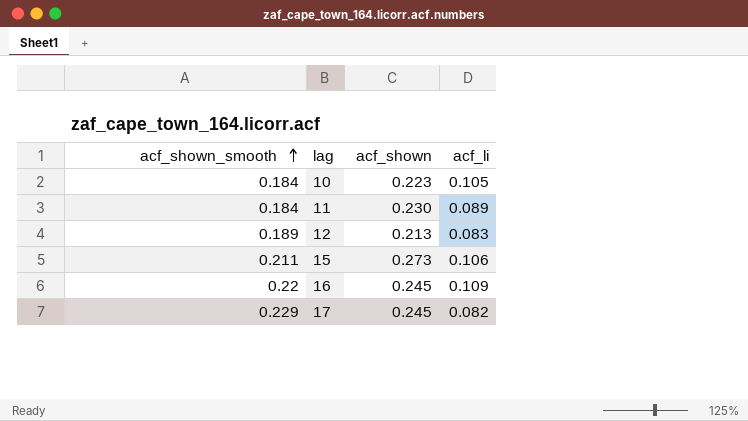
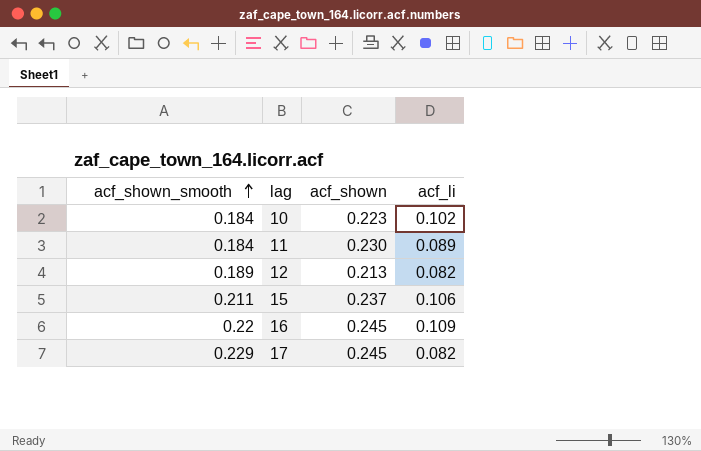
10 | acf_li: 0.105 -> 0.102
12 | acf_li: 0.083 -> 0.082
15 | acf_shown: 0.273 -> 0.237

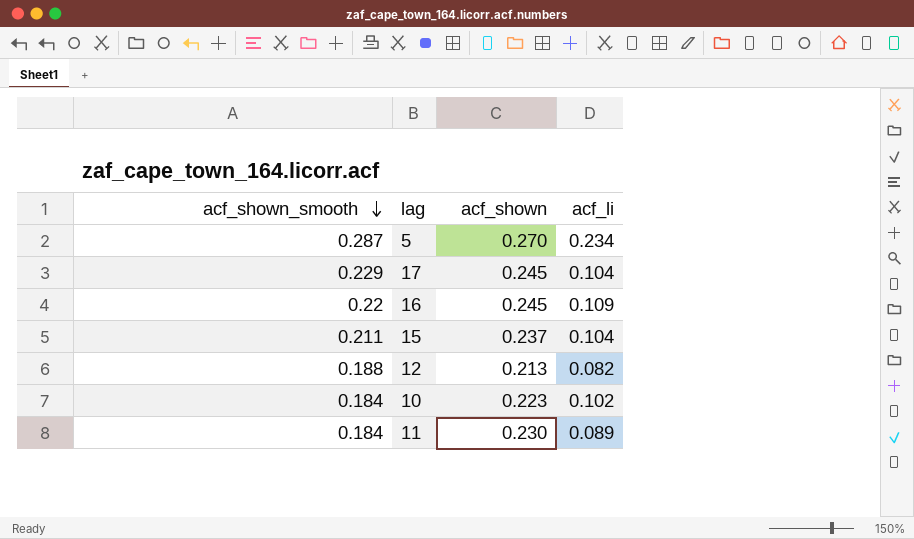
row order: acf_shown_smooth ascending -> acf_shown_smooth descending
row 5: none -> 0.287 | 0.270 | 0.234
17 | acf_li: 0.082 -> 0.104
15 | acf_li: 0.106 -> 0.104
12 | acf_shown_smooth: 0.189 -> 0.188

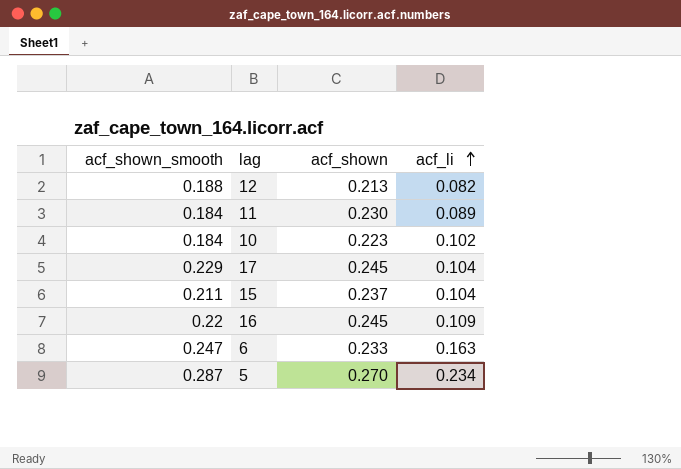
row order: acf_shown_smooth descending -> acf_li ascending
row 6: none -> 0.247 | 0.233 | 0.163

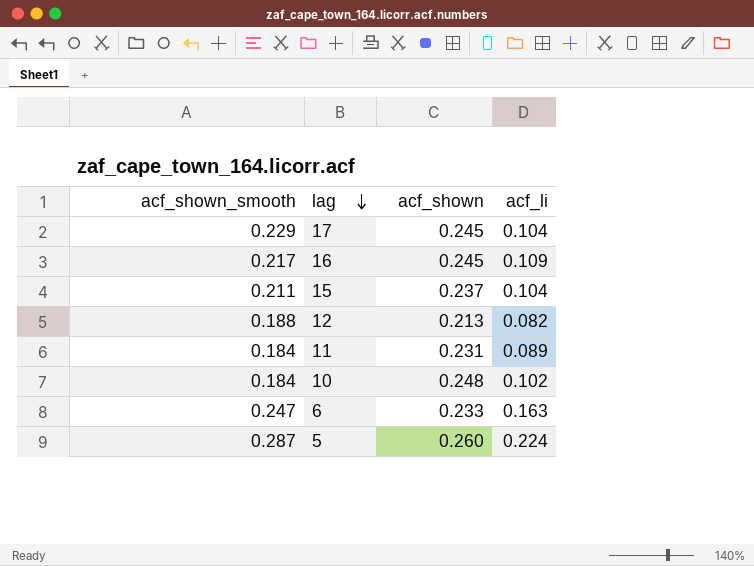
row order: acf_li ascending -> lag descending
16 | acf_shown_smooth: 0.22 -> 0.217
11 | acf_shown: 0.230 -> 0.231
10 | acf_shown: 0.223 -> 0.248
5 | acf_shown: 0.270 -> 0.260
5 | acf_li: 0.234 -> 0.224

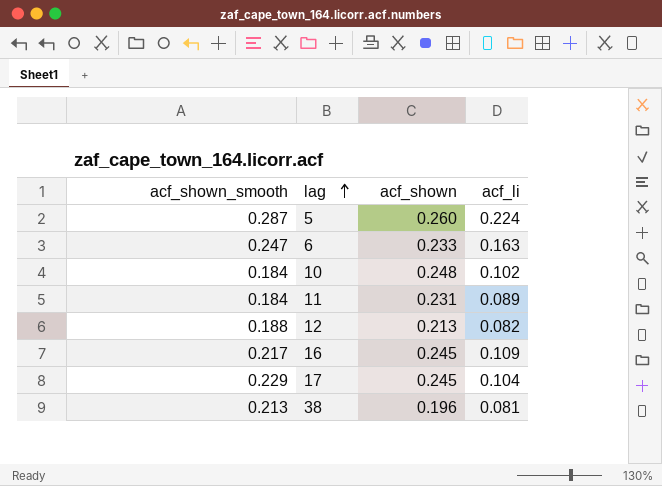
row order: lag descending -> lag ascending
row 15: 0.211 | 0.237 | 0.104 -> none
row 38: none -> 0.213 | 0.196 | 0.081

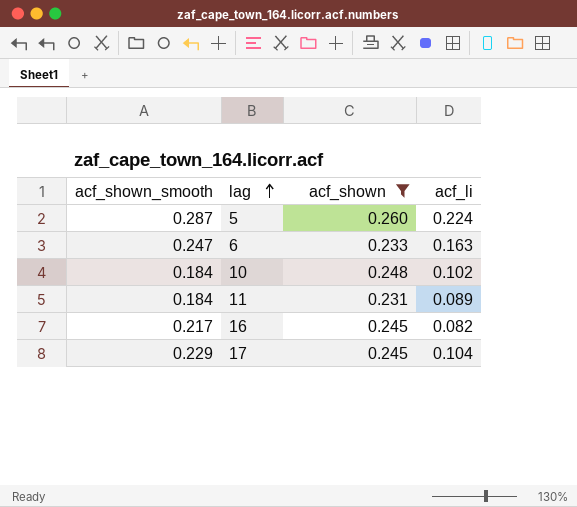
filter: none -> acf_shown >= 0.231
16 | acf_li: 0.109 -> 0.082

